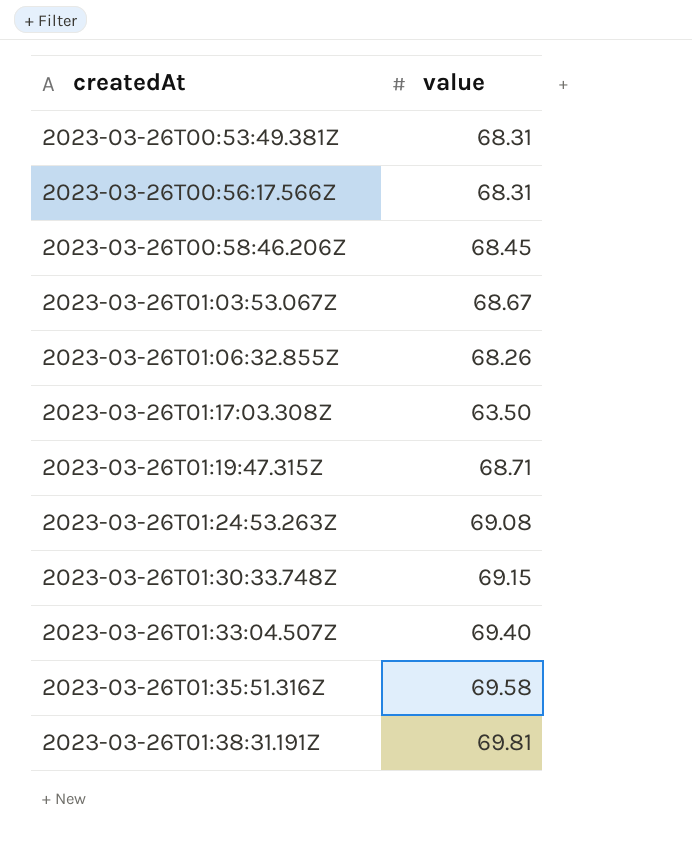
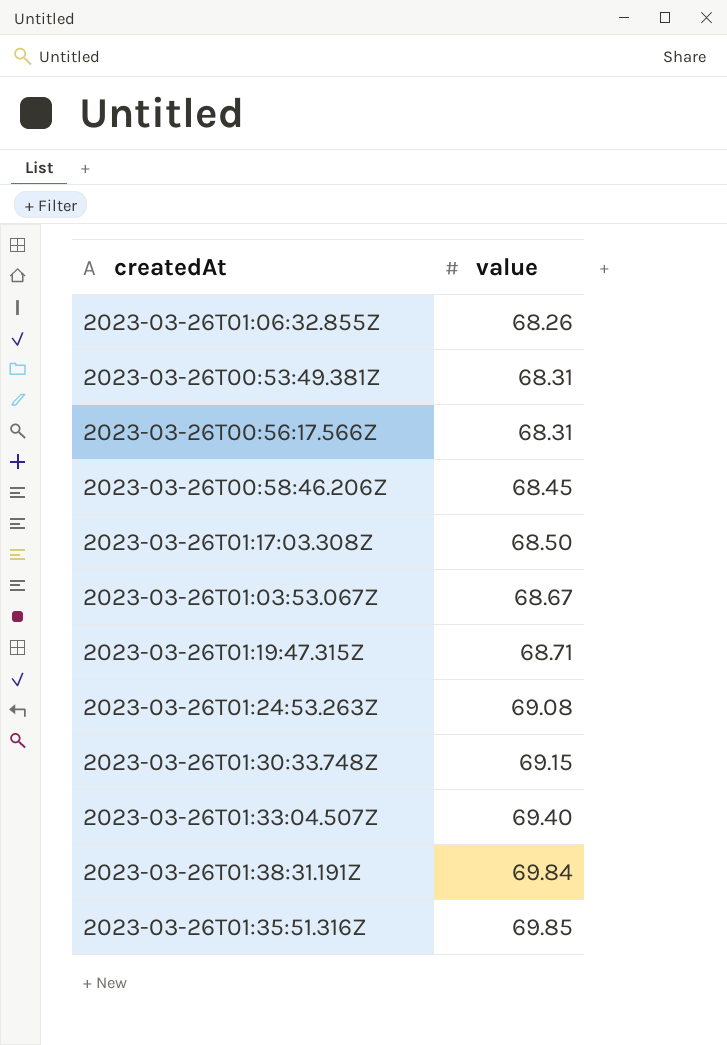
row order: createdAt ascending -> value ascending
2023-03-26T01:17:03.308Z | value: 63.50 -> 68.50
2023-03-26T01:38:31.191Z | value: 69.81 -> 69.84
2023-03-26T01:35:51.316Z | value: 69.58 -> 69.85

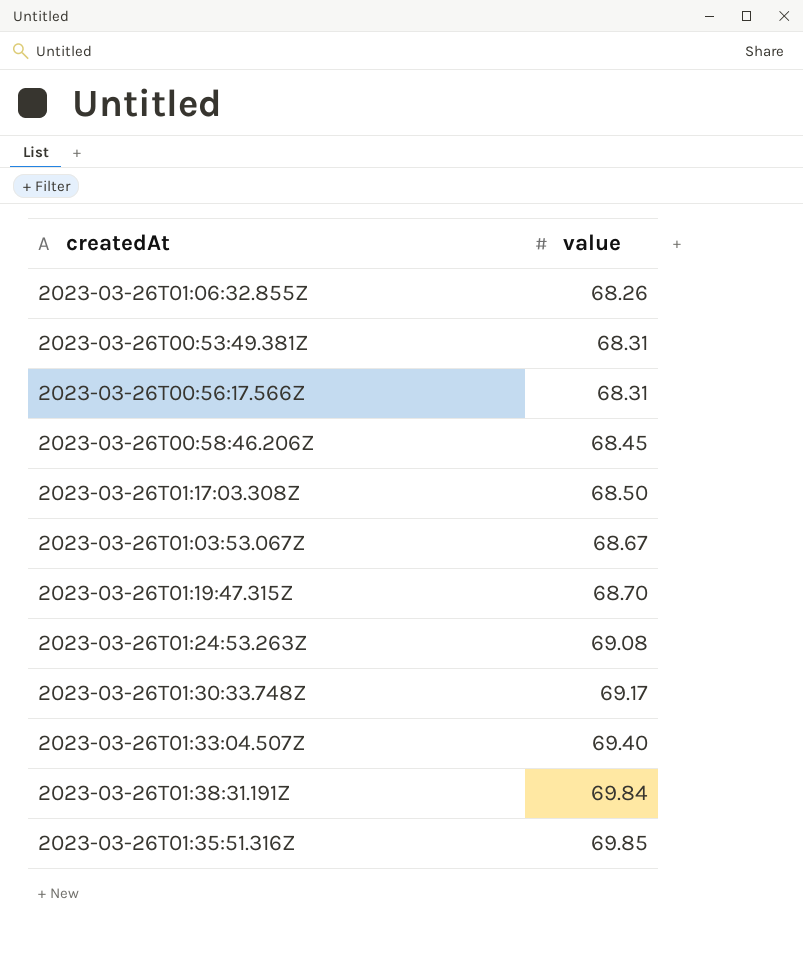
2023-03-26T01:19:47.315Z | value: 68.71 -> 68.70
2023-03-26T01:30:33.748Z | value: 69.15 -> 69.17

